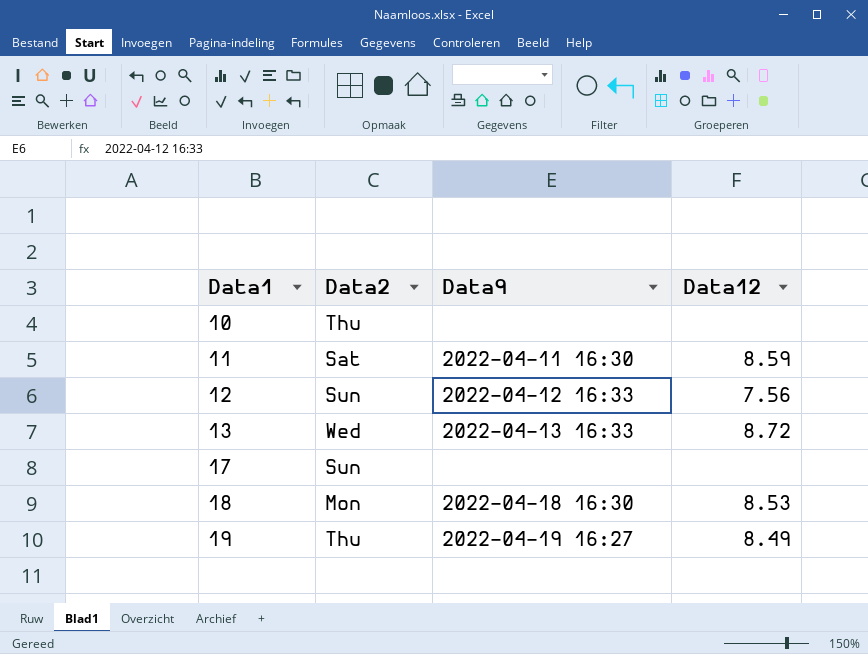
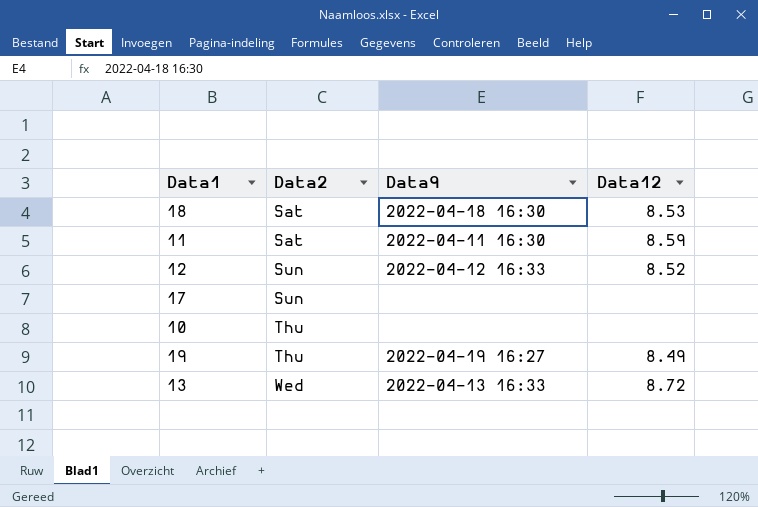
row order: Data1 ascending -> Data2 ascending
18 | Data2: Mon -> Sat
12 | Data12: 7.56 -> 8.52

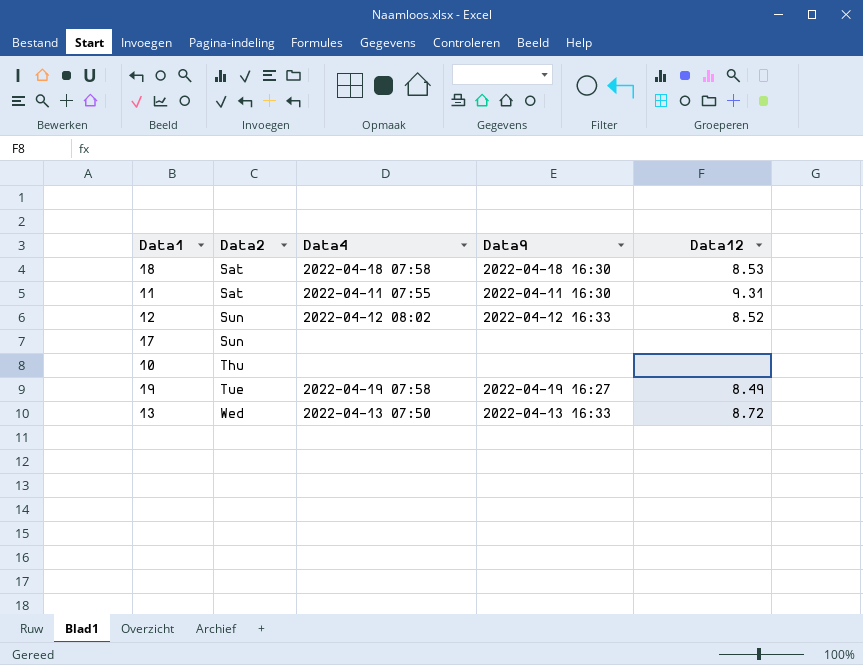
column Data4 | position: none -> 3
11 | Data12: 8.59 -> 9.31
19 | Data2: Thu -> Tue

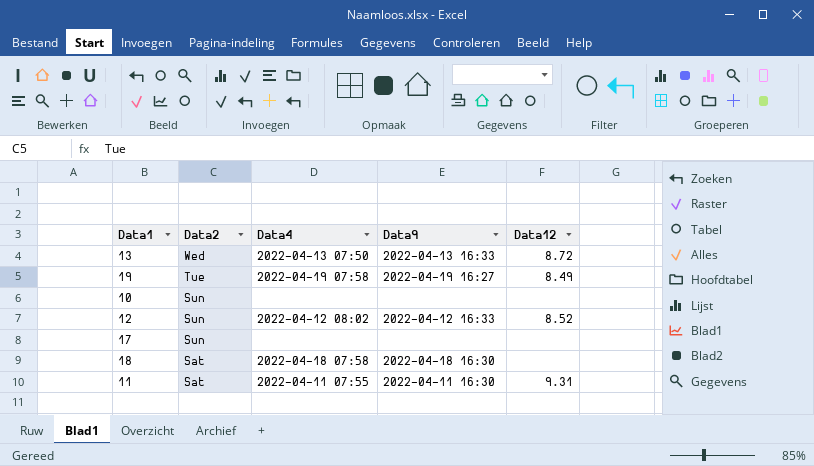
row order: Data2 ascending -> Data2 descending
10 | Data2: Thu -> Sun
18 | Data12: 8.53 -> none

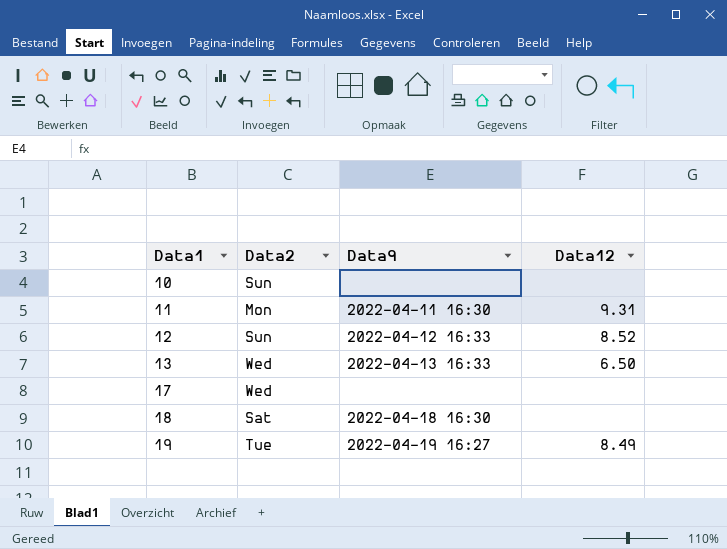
row order: Data2 descending -> Data1 ascending
column Data4 | position: 3 -> none
11 | Data2: Sat -> Mon
13 | Data12: 8.72 -> 6.50
17 | Data2: Sun -> Wed

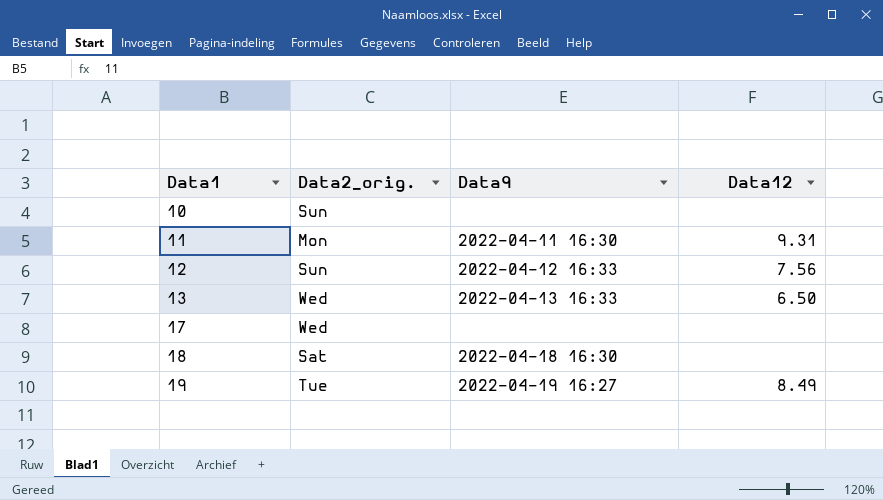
column name: Data2 -> Data2_orig.
12 | Data12: 8.52 -> 7.56

